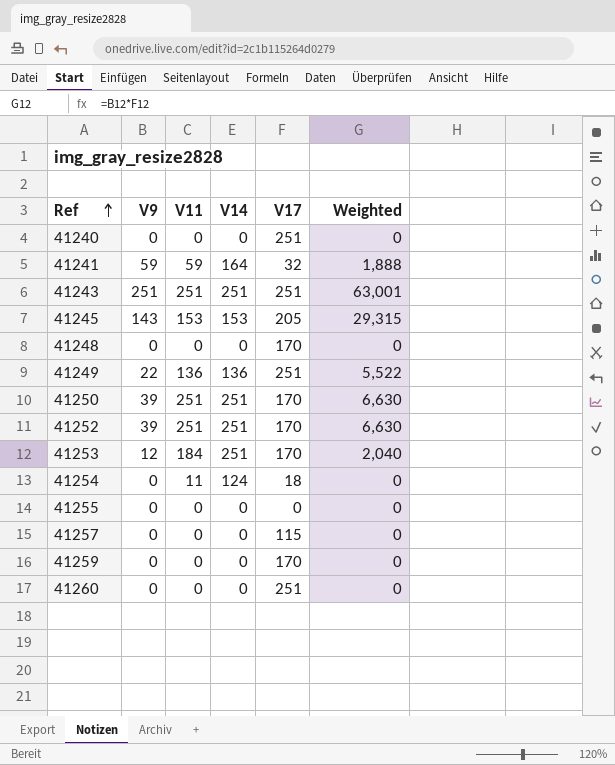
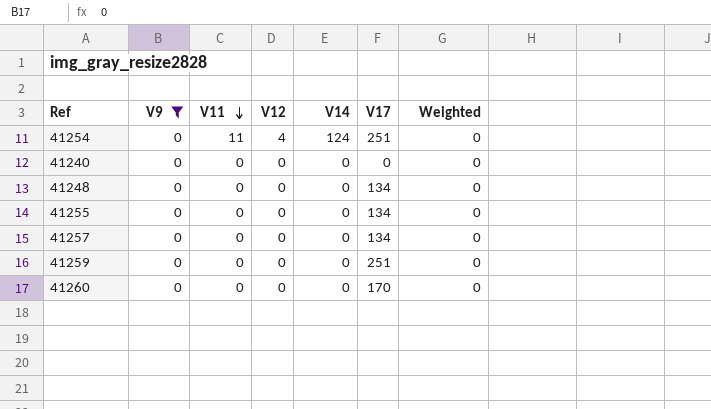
filter: none -> V9 = 0
row order: Ref ascending -> V11 descending
column V12 | position: none -> 4
41254 | V17: 18 -> 251
41240 | V17: 251 -> 0
41248 | V17: 170 -> 134
41255 | V17: 0 -> 134
41257 | V17: 115 -> 134
41259 | V17: 170 -> 251
41260 | V17: 251 -> 170

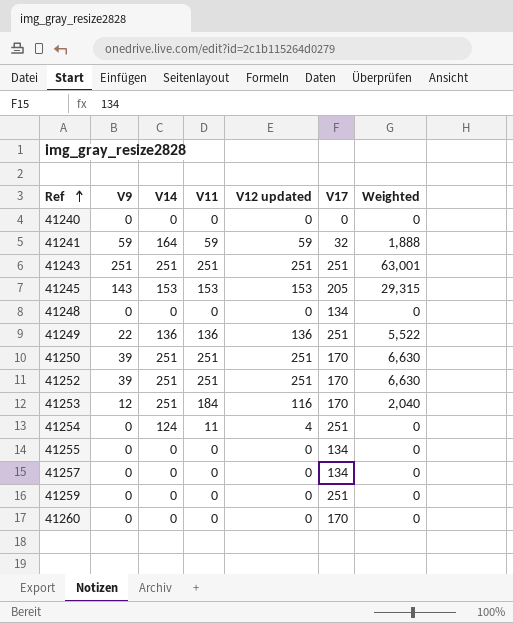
filter: V9 = 0 -> none
row order: V11 descending -> Ref ascending
column V14 | position: 5 -> 3
column name: V12 -> V12 updated

